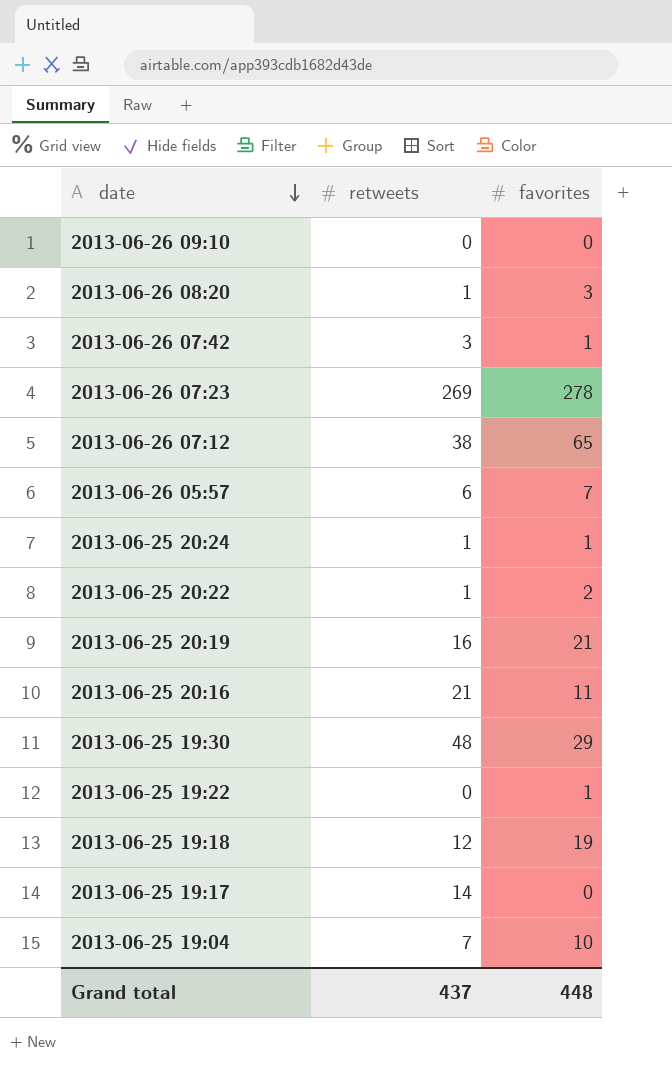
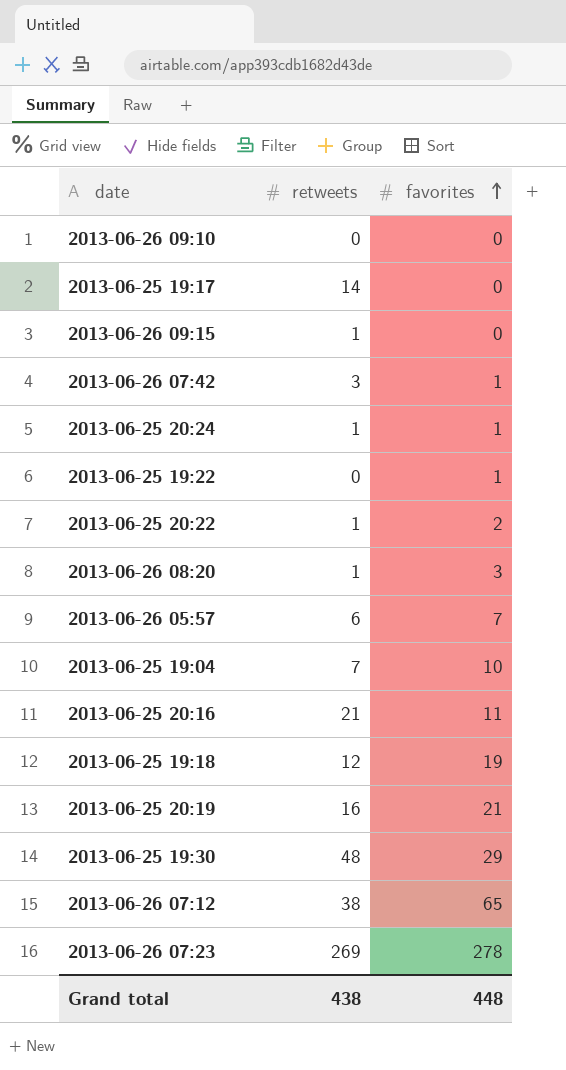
row order: date descending -> favorites ascending
row 2013-06-26 09:15: none -> 1 | 0
Grand total | retweets: 437 -> 438

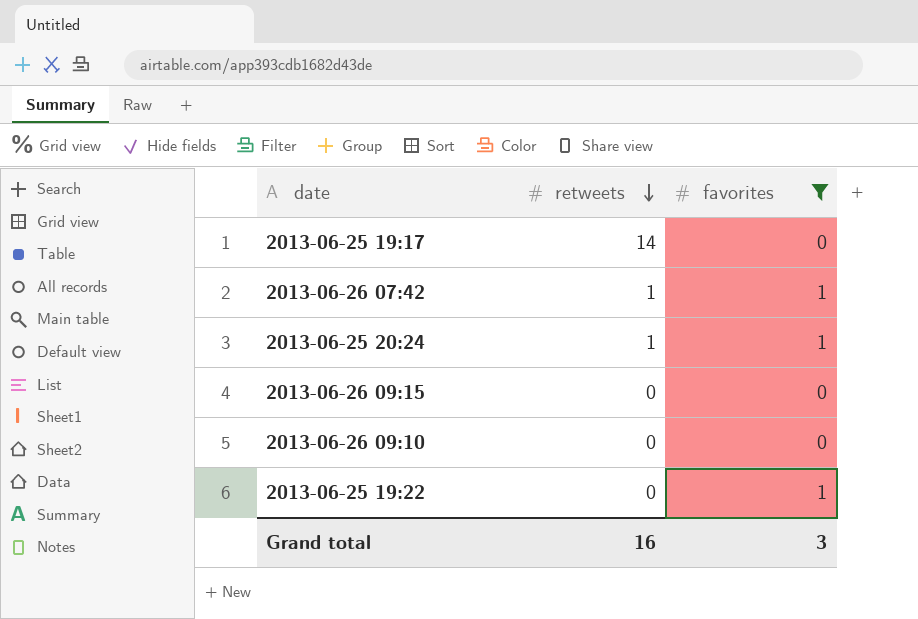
filter: none -> favorites <= 1
row order: favorites ascending -> retweets descending
2013-06-26 07:42 | retweets: 3 -> 1
2013-06-26 09:15 | retweets: 1 -> 0
Grand total | retweets: 438 -> 16
Grand total | favorites: 448 -> 3

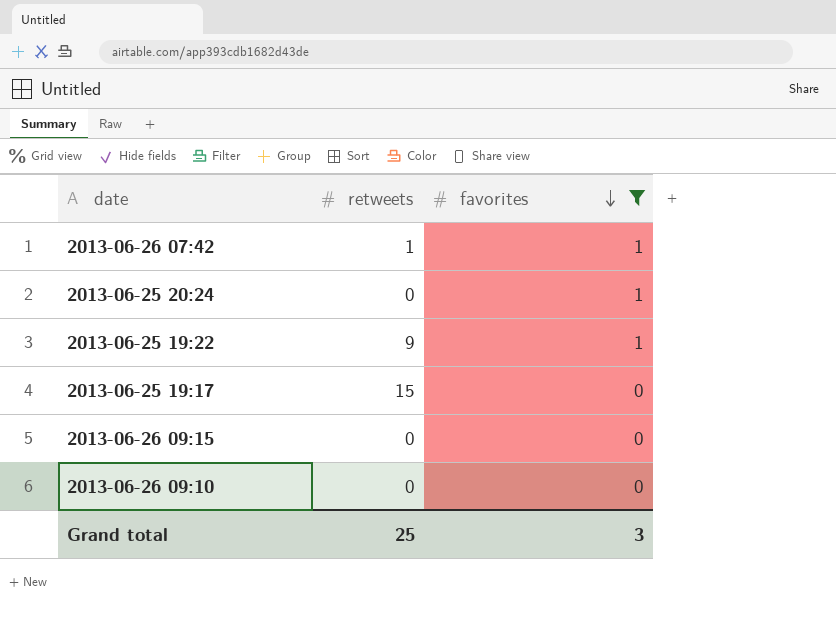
row order: retweets descending -> favorites descending
2013-06-25 20:24 | retweets: 1 -> 0
2013-06-25 19:22 | retweets: 0 -> 9
2013-06-25 19:17 | retweets: 14 -> 15
Grand total | retweets: 16 -> 25

